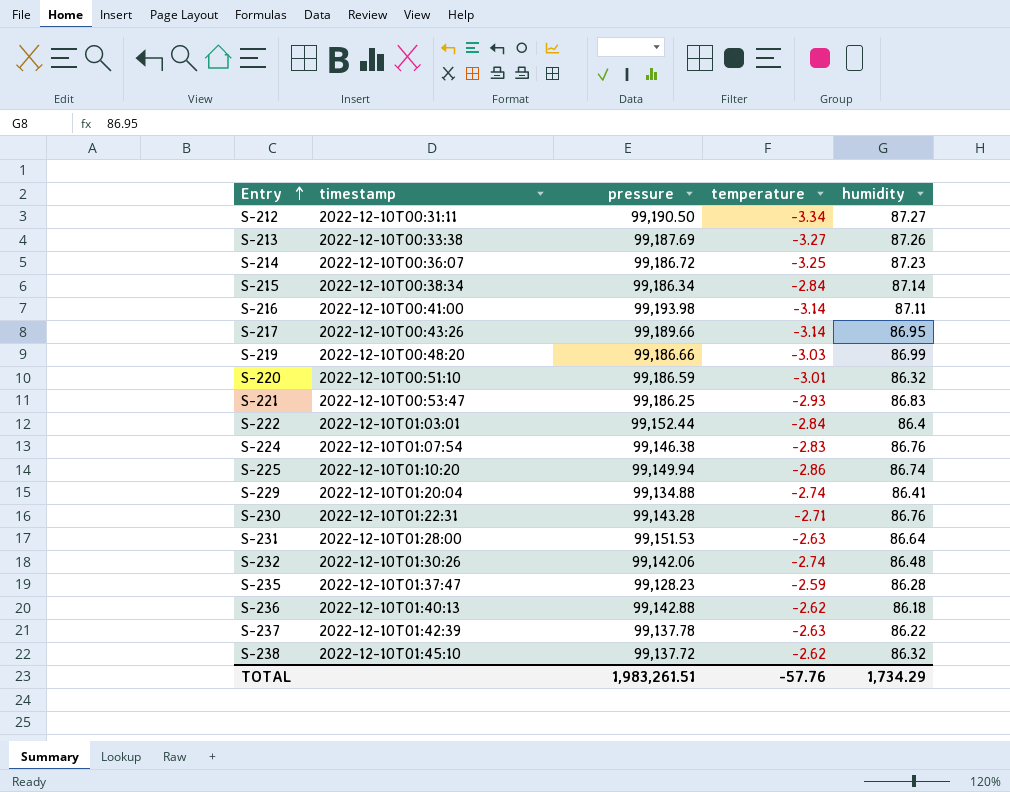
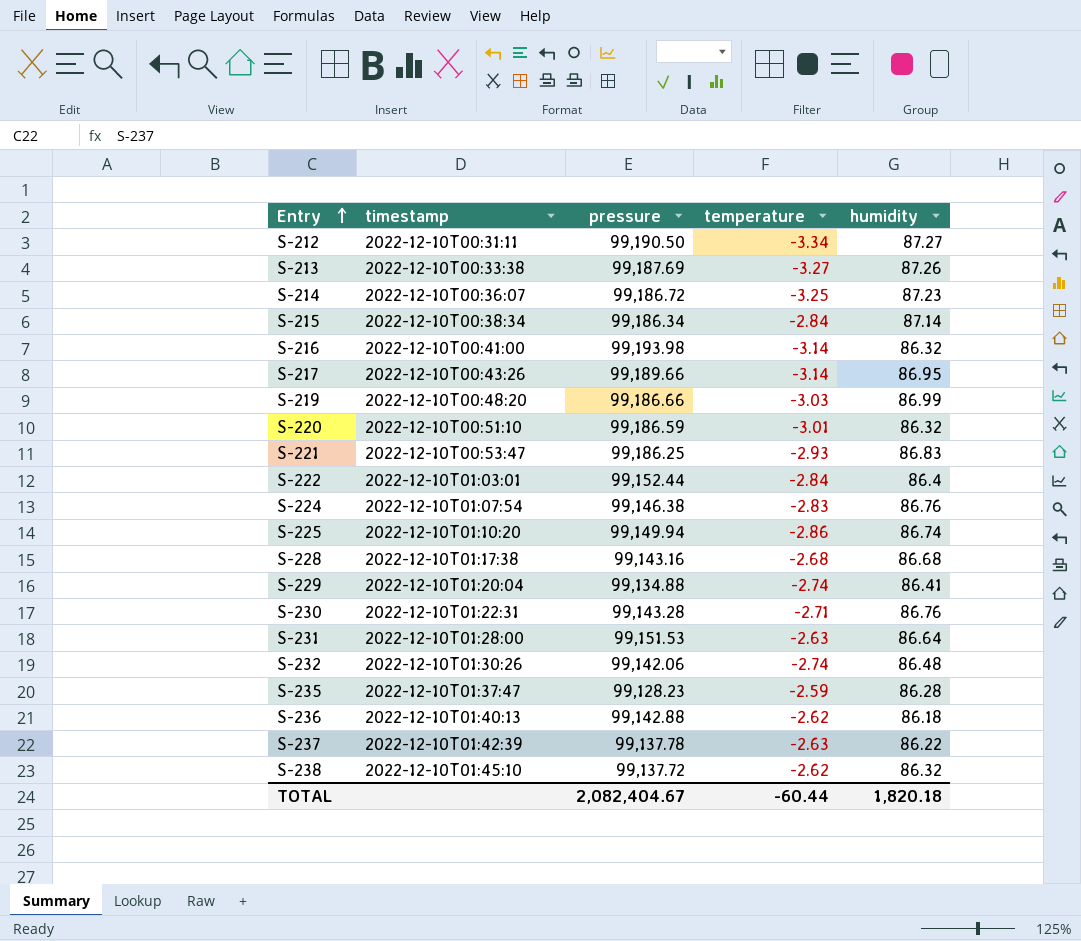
S-216 | humidity: 87.11 -> 86.32
row S-228: none -> 2022-12-10T01:17:38 | 99,143.16 | -2.68 | 86.68
TOTAL | pressure: 1,983,261.51 -> 2,082,404.67
TOTAL | temperature: -57.76 -> -60.44
TOTAL | humidity: 1,734.29 -> 1,820.18

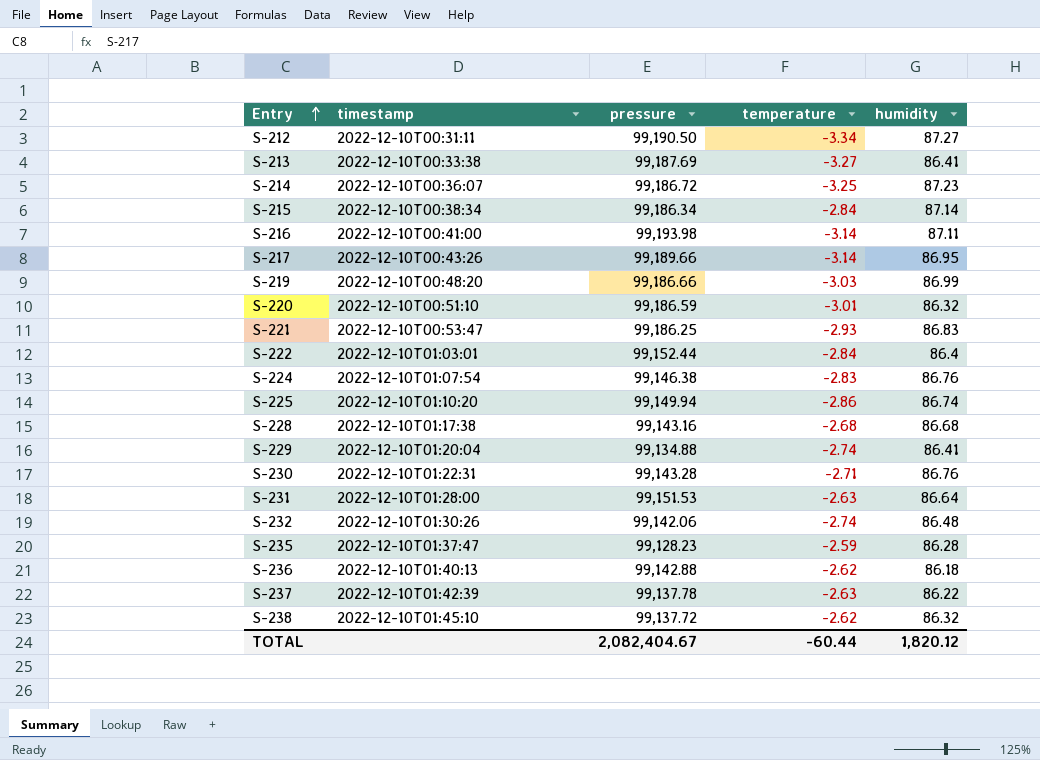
S-213 | humidity: 87.26 -> 86.41
S-216 | humidity: 86.32 -> 87.11
TOTAL | humidity: 1,820.18 -> 1,820.12

